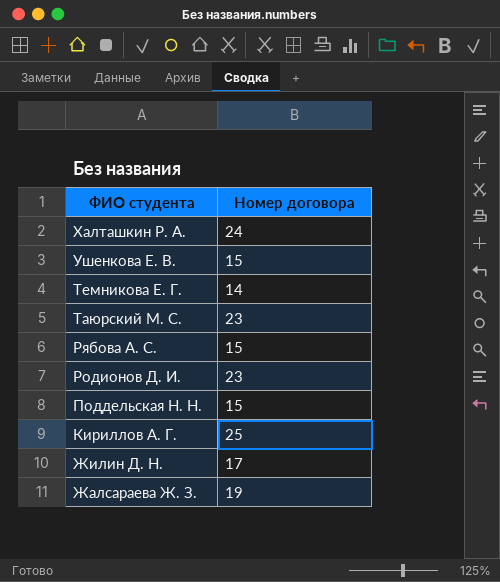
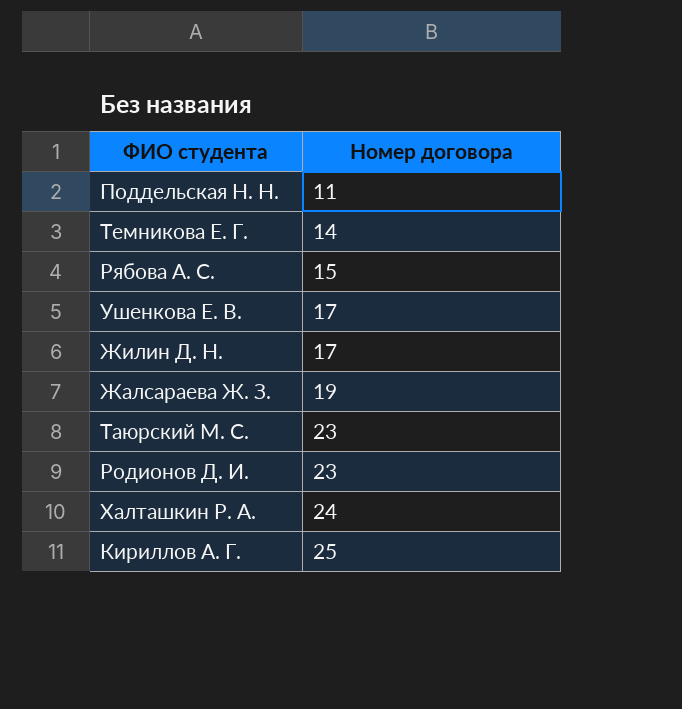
row order: ФИО студента descending -> Номер договора ascending
Поддельская Н. Н. | Номер договора: 15 -> 11
Ушенкова Е. В. | Номер договора: 15 -> 17

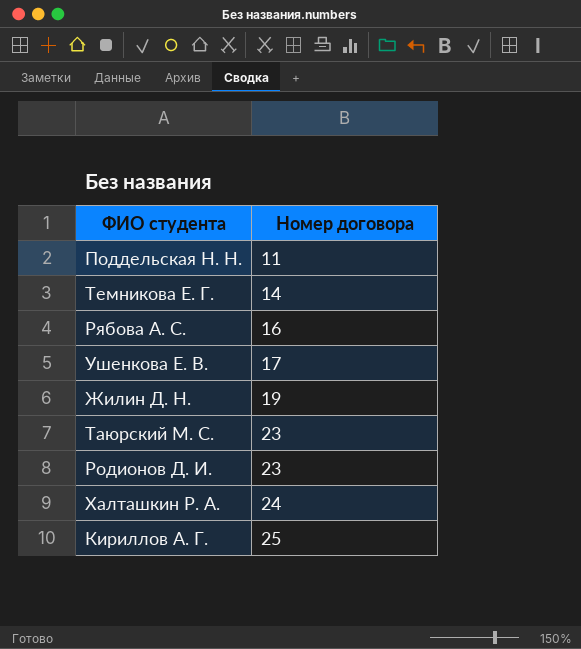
row Жалсараева Ж. З.: 19 -> none
Рябова А. С. | Номер договора: 15 -> 16
Жилин Д. Н. | Номер договора: 17 -> 19

